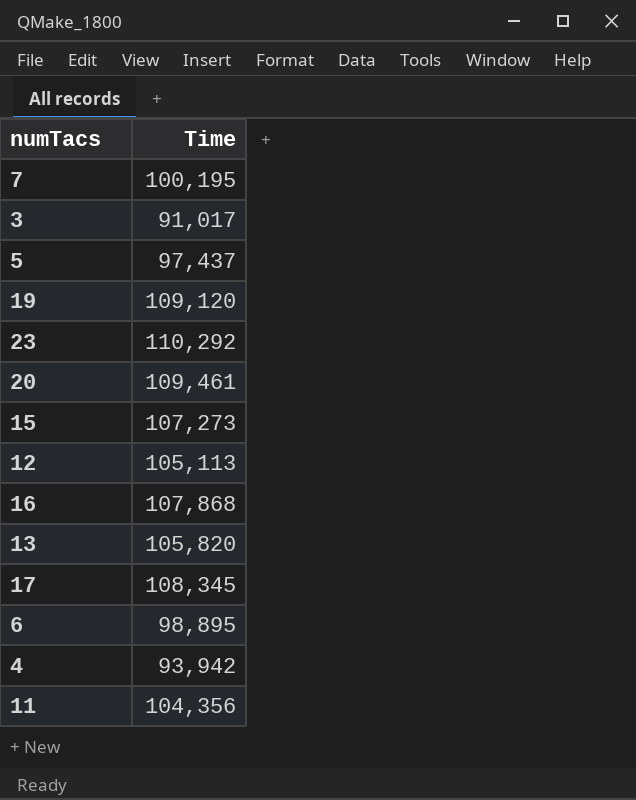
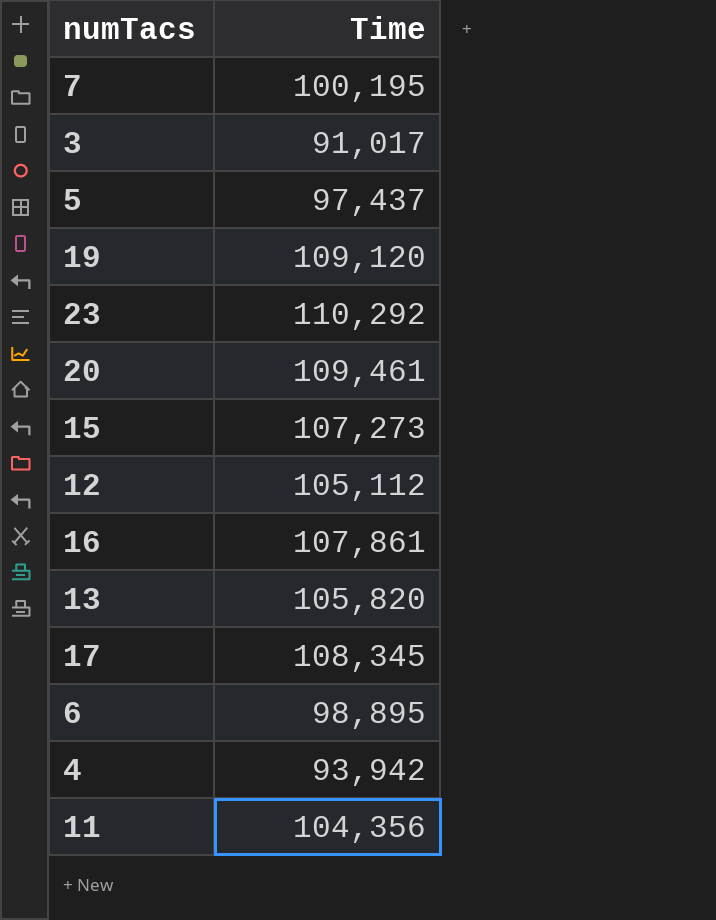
12 | Time: 105,113 -> 105,112
16 | Time: 107,868 -> 107,861

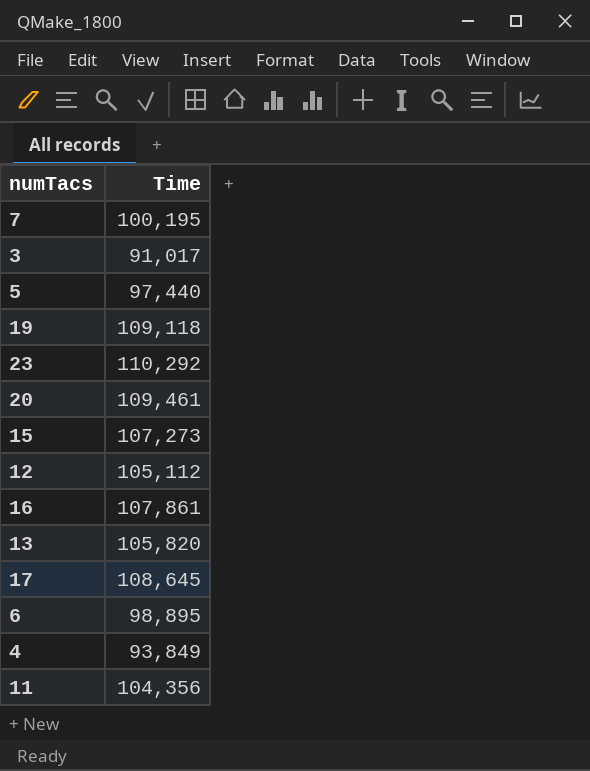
5 | Time: 97,437 -> 97,440
19 | Time: 109,120 -> 109,118
17 | Time: 108,345 -> 108,645
4 | Time: 93,942 -> 93,849

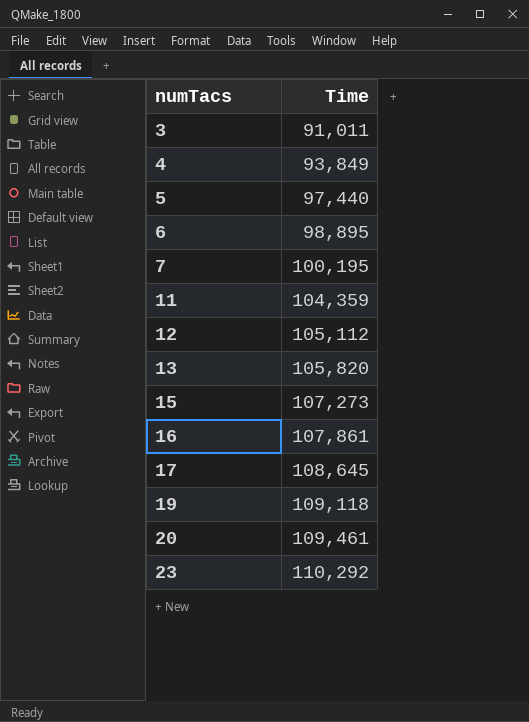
row order: none -> numTacs ascending
3 | Time: 91,017 -> 91,011
11 | Time: 104,356 -> 104,359

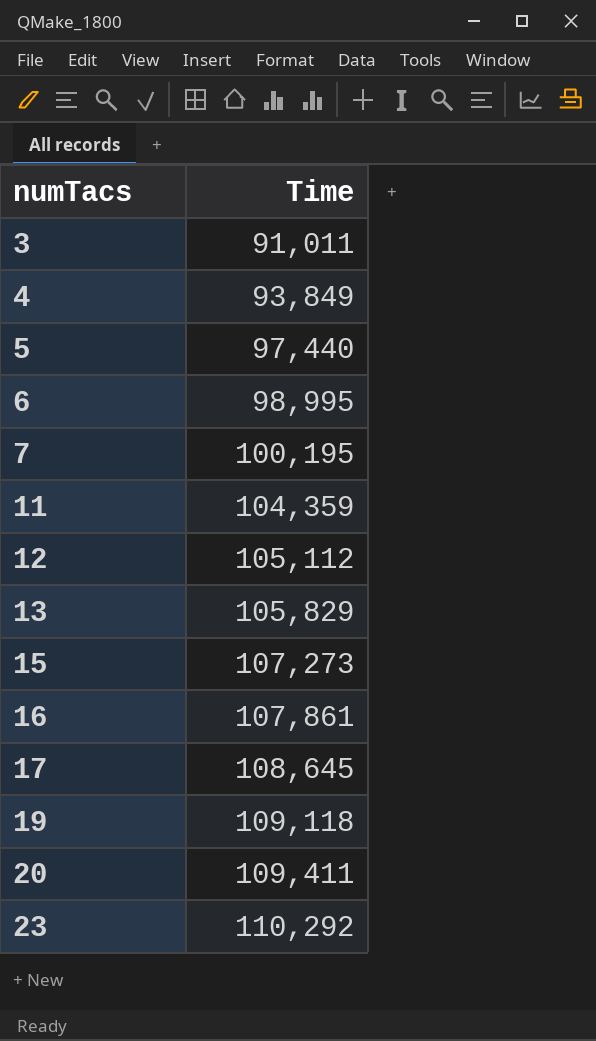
6 | Time: 98,895 -> 98,995
13 | Time: 105,820 -> 105,829
20 | Time: 109,461 -> 109,411

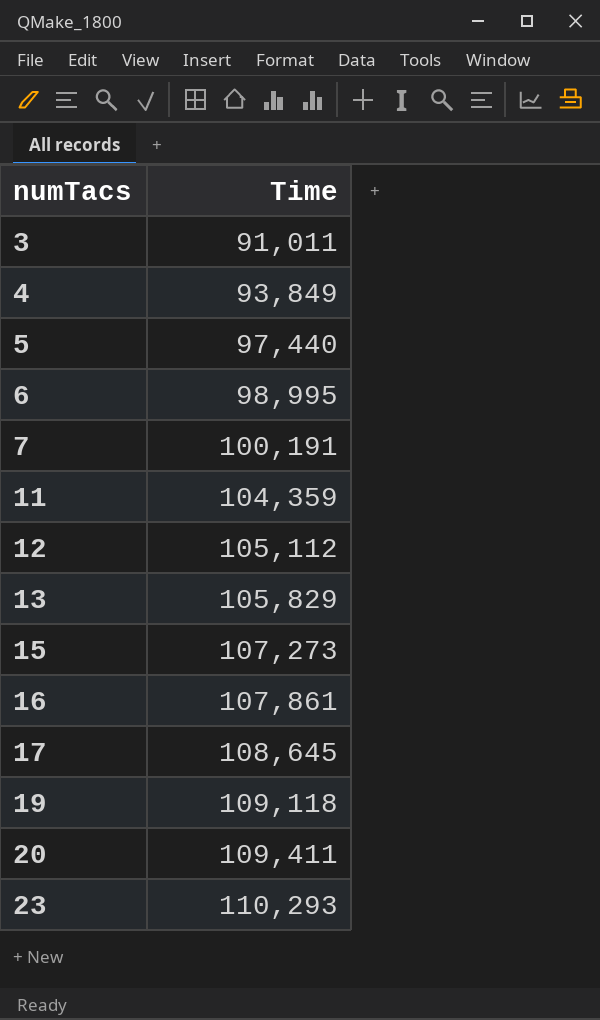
7 | Time: 100,195 -> 100,191
23 | Time: 110,292 -> 110,293

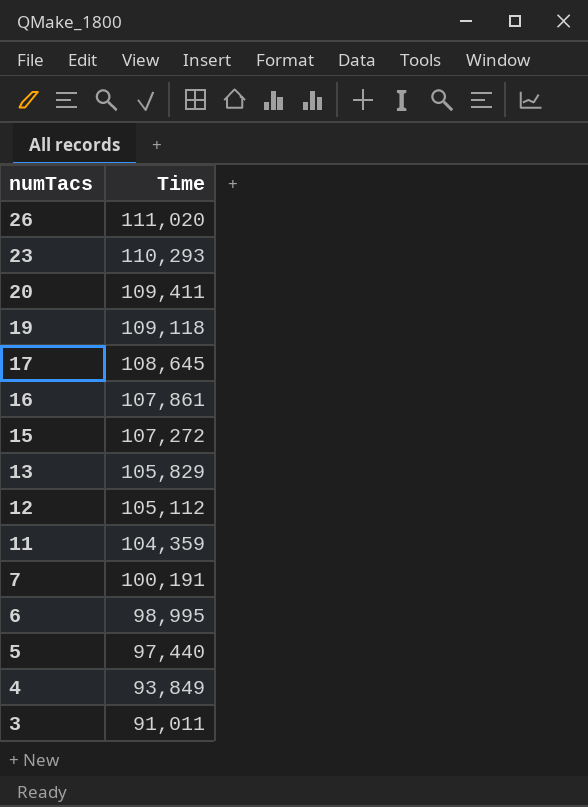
row order: numTacs ascending -> numTacs descending
row 26: none -> 111,020
15 | Time: 107,273 -> 107,272

